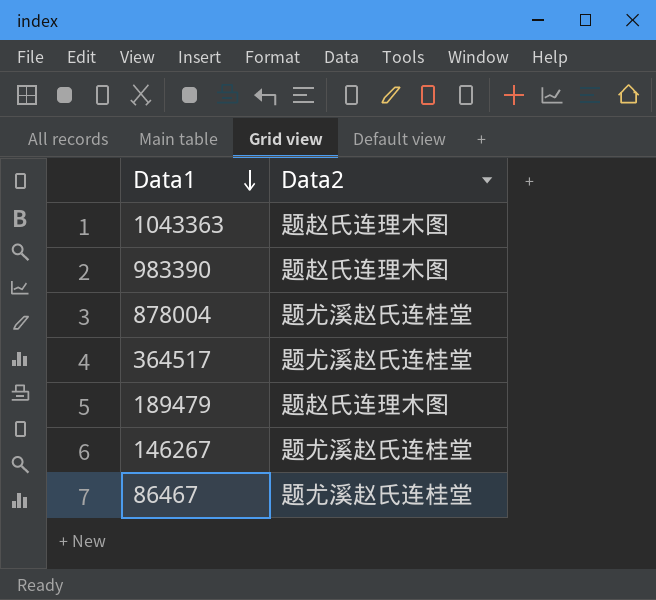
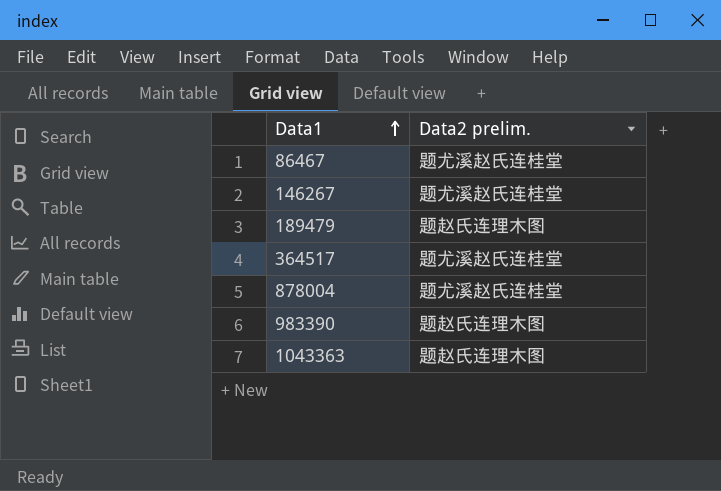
row order: Data1 descending -> Data1 ascending
column name: Data2 -> Data2 prelim.

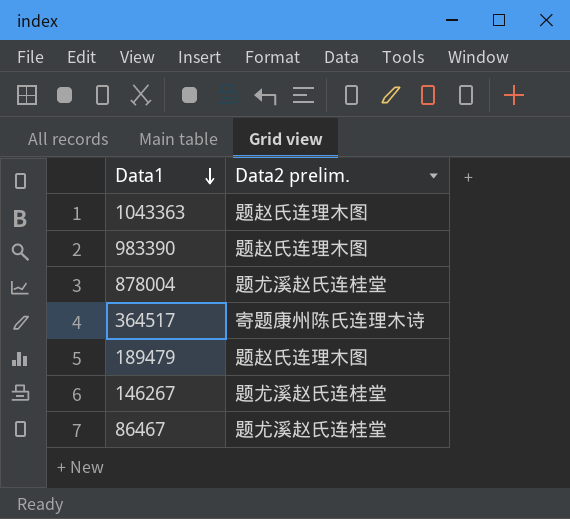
row order: Data1 ascending -> Data1 descending
364517 | Data2 prelim.: 题尤溪赵氏连桂堂 -> 寄题康州陈氏连理木诗

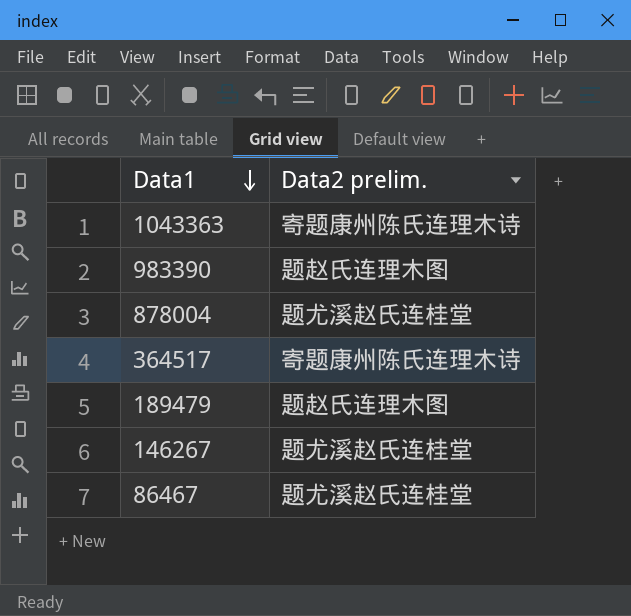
1043363 | Data2 prelim.: 题赵氏连理木图 -> 寄题康州陈氏连理木诗

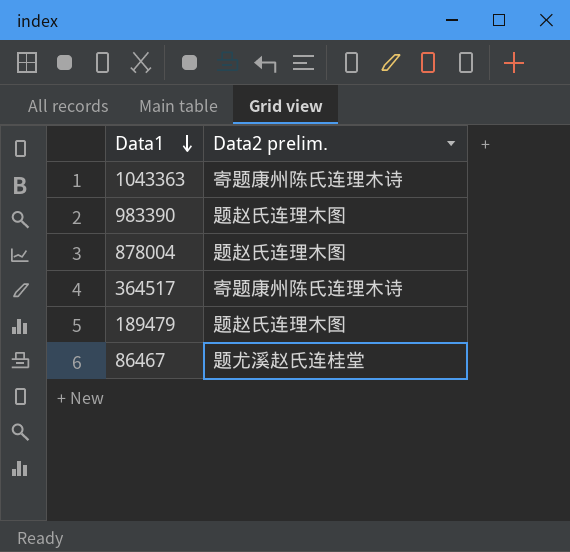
row 146267: 题尤溪赵氏连桂堂 -> none
878004 | Data2 prelim.: 题尤溪赵氏连桂堂 -> 题赵氏连理木图

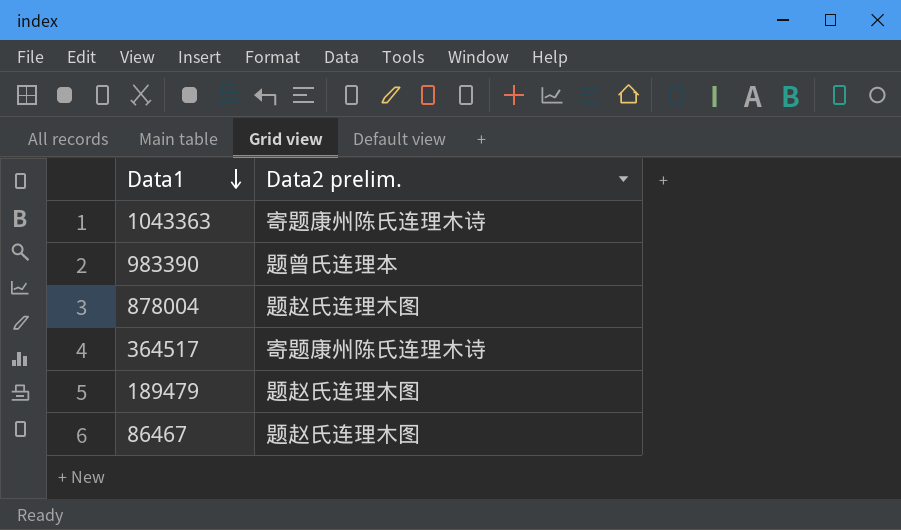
983390 | Data2 prelim.: 题赵氏连理木图 -> 题曾氏连理本
86467 | Data2 prelim.: 题尤溪赵氏连桂堂 -> 题赵氏连理木图

